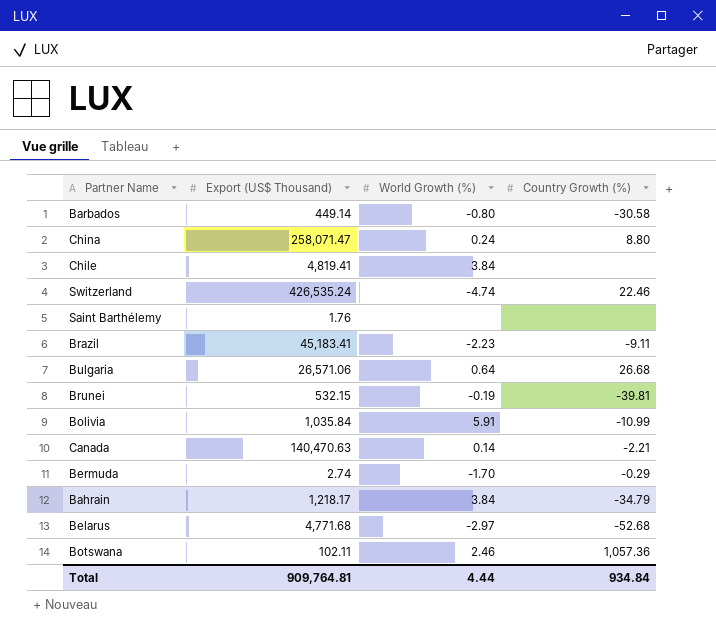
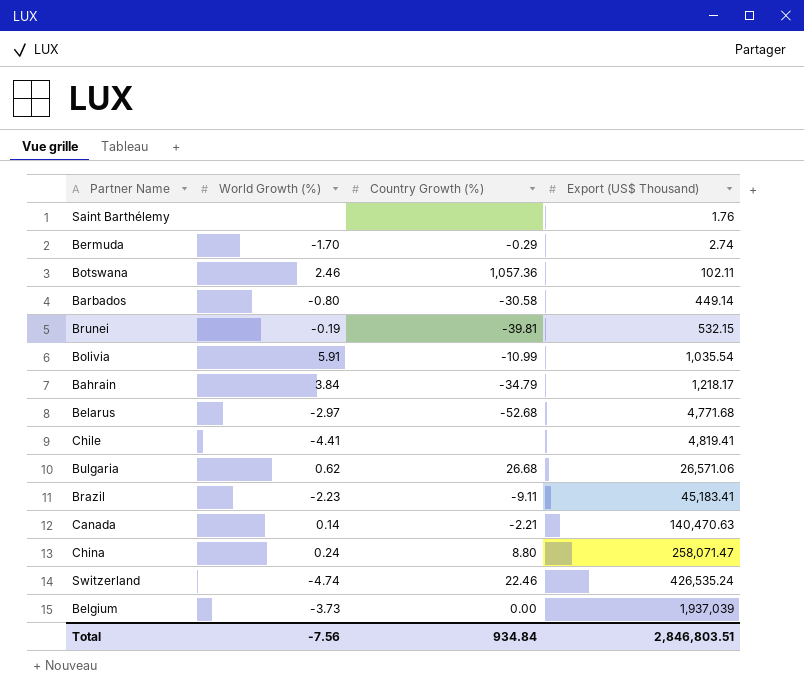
row order: none -> Export (US$ Thousand) ascending
column Export (US$ Thousand) | position: 2 -> 4
Bolivia | Export (US$ Thousand): 1,035.84 -> 1,035.54
Chile | World Growth (%): 3.84 -> -4.41
Bulgaria | World Growth (%): 0.64 -> 0.62
row Belgium: none -> -3.73 | 0.00 | 1,937,039
Total | World Growth (%): 4.44 -> -7.56
Total | Export (US$ Thousand): 909,764.81 -> 2,846,803.51

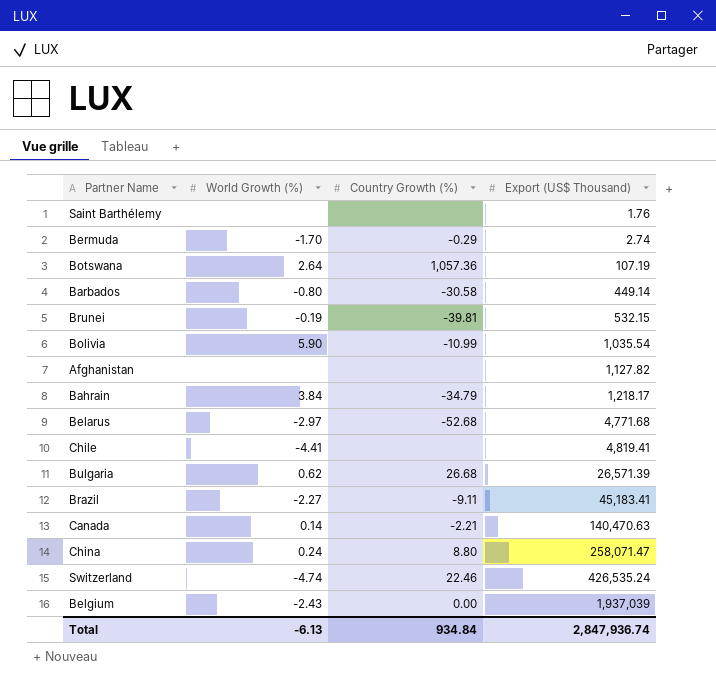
Botswana | World Growth (%): 2.46 -> 2.64
Botswana | Export (US$ Thousand): 102.11 -> 107.19
Bolivia | World Growth (%): 5.91 -> 5.90
row Afghanistan: none -> none | none | 1,127.82
Bulgaria | Export (US$ Thousand): 26,571.06 -> 26,571.39
Brazil | World Growth (%): -2.23 -> -2.27
Belgium | World Growth (%): -3.73 -> -2.43
Total | World Growth (%): -7.56 -> -6.13
Total | Export (US$ Thousand): 2,846,803.51 -> 2,847,936.74

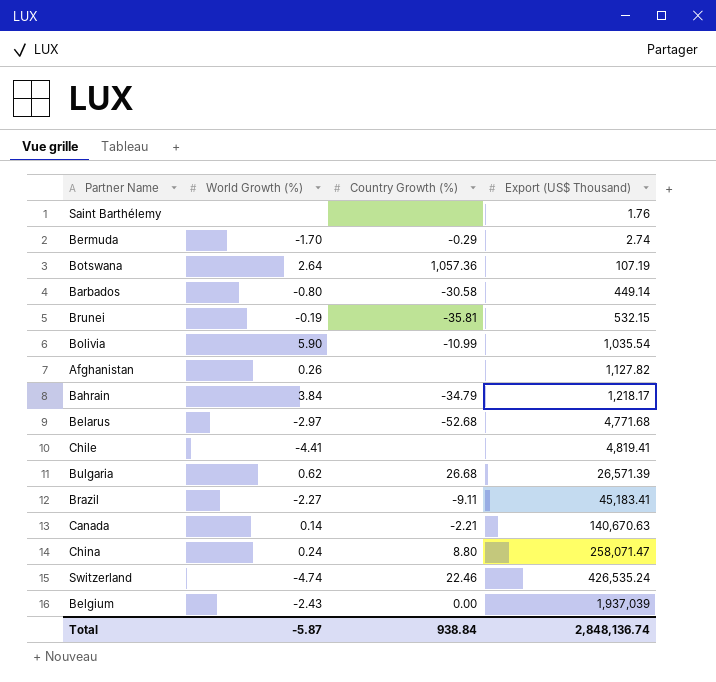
Brunei | Country Growth (%): -39.81 -> -35.81
Afghanistan | World Growth (%): none -> 0.26
Canada | Export (US$ Thousand): 140,470.63 -> 140,670.63
Total | World Growth (%): -6.13 -> -5.87
Total | Country Growth (%): 934.84 -> 938.84
Total | Export (US$ Thousand): 2,847,936.74 -> 2,848,136.74

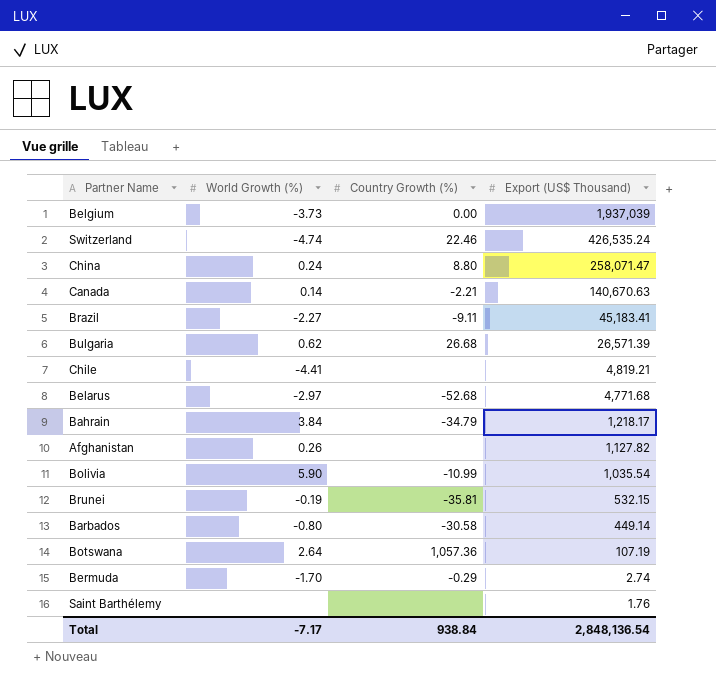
row order: Export (US$ Thousand) ascending -> Export (US$ Thousand) descending
Belgium | World Growth (%): -2.43 -> -3.73
Chile | Export (US$ Thousand): 4,819.41 -> 4,819.21
Total | World Growth (%): -5.87 -> -7.17
Total | Export (US$ Thousand): 2,848,136.74 -> 2,848,136.54

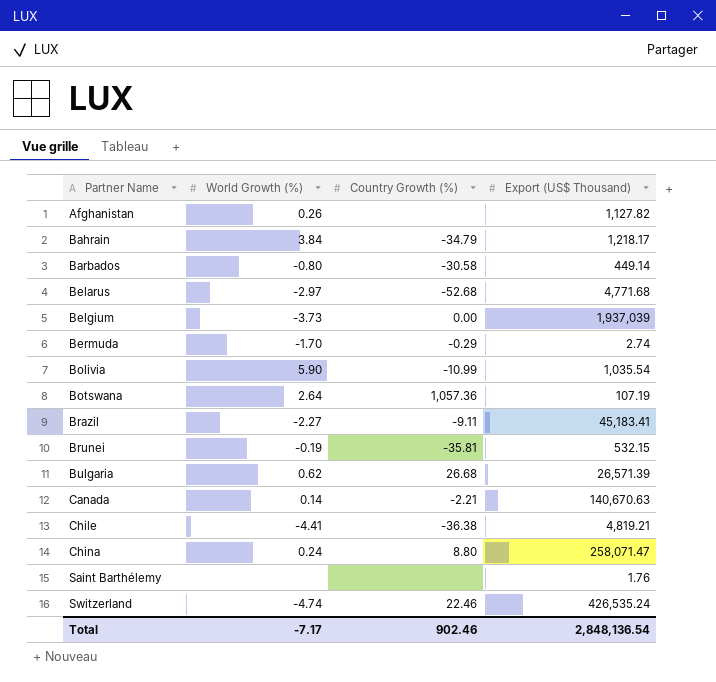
row order: Export (US$ Thousand) descending -> Partner Name ascending
Chile | Country Growth (%): none -> -36.38
Total | Country Growth (%): 938.84 -> 902.46

